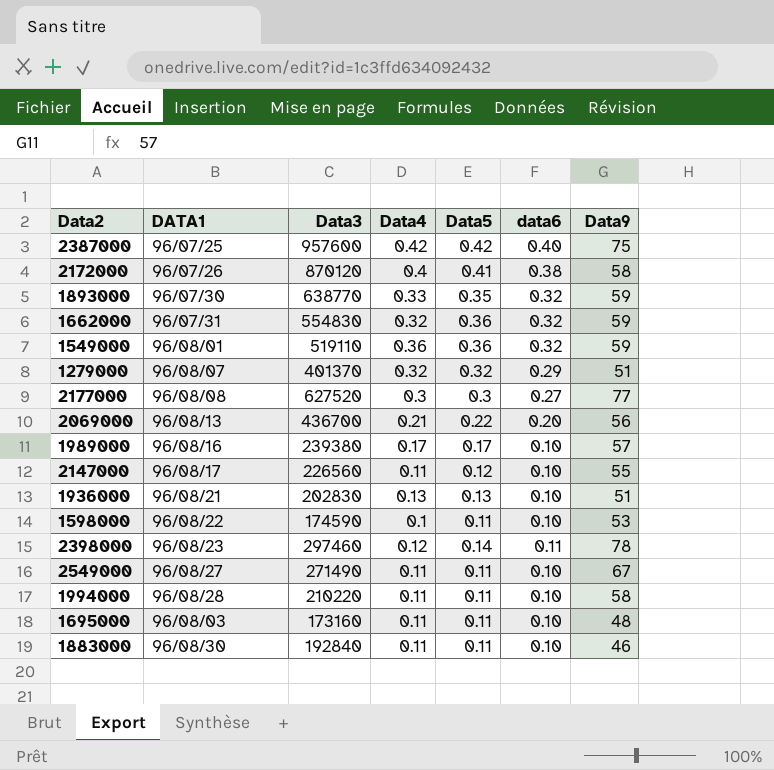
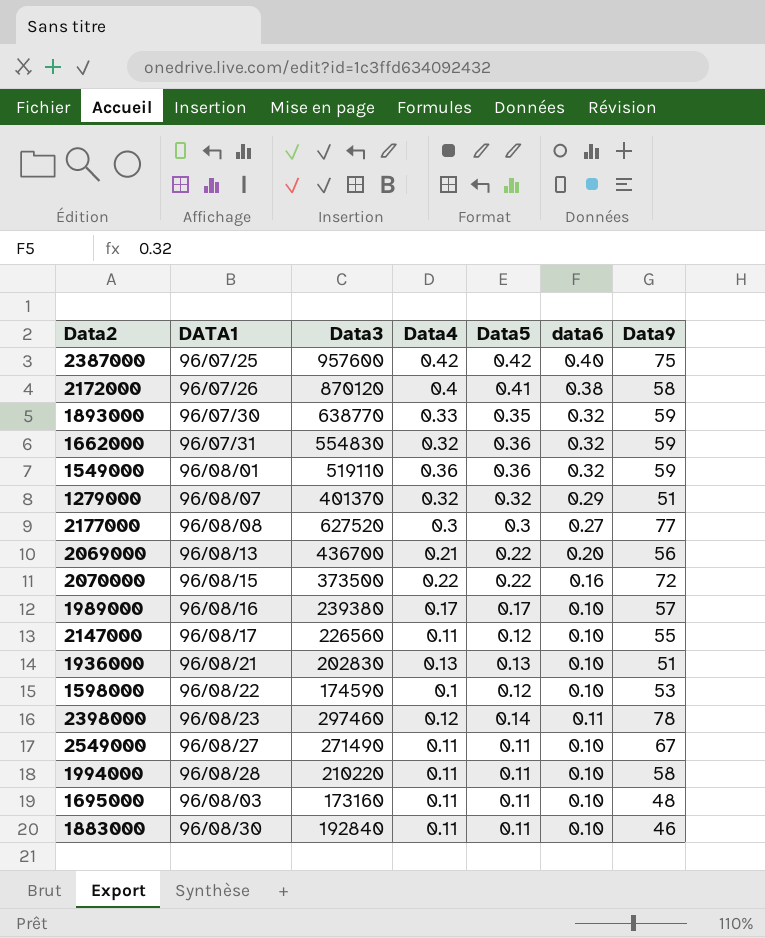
row 2070000: none -> 96/08/15 | 373500 | 0.22 | 0.22 | 0.16 | 72
1598000 | Data5: 0.11 -> 0.12

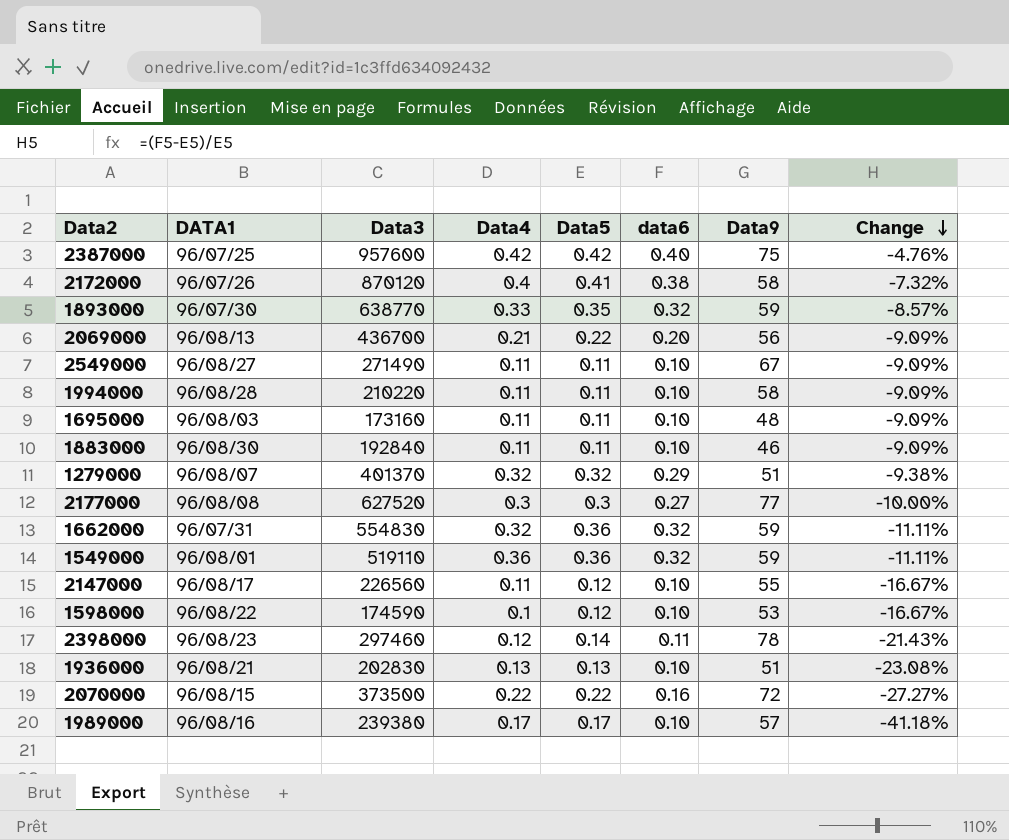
row order: none -> Change descending
column Change | formula: none -> ([data6] - [Data5]) / [Data5]

